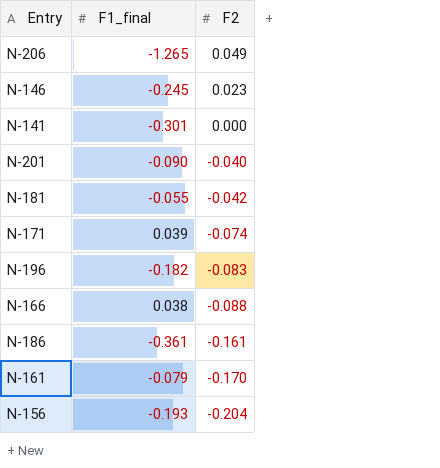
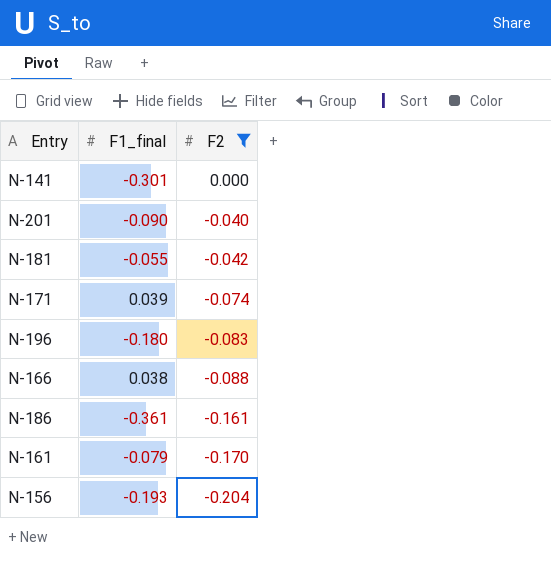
filter: none -> F2 <= 0.000
N-196 | F1_final: -0.182 -> -0.180

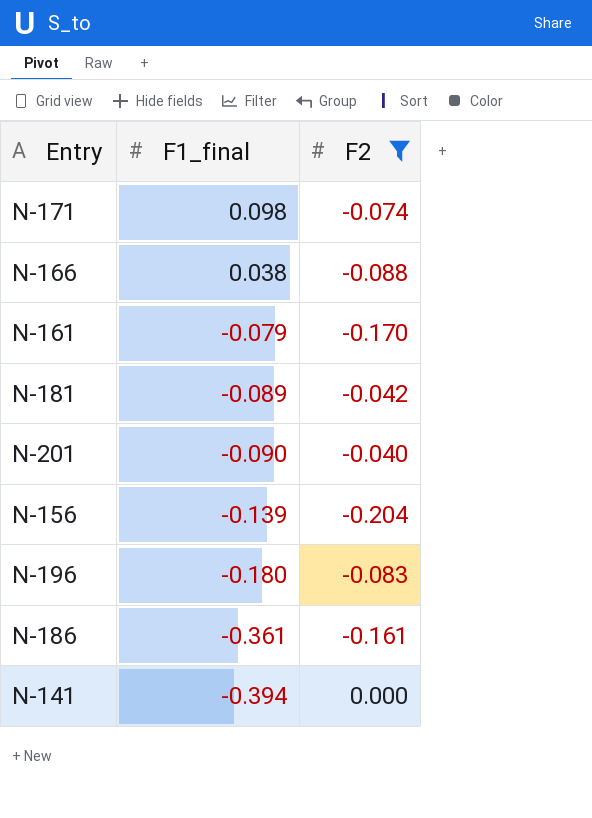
row order: F2 descending -> F1_final descending
N-171 | F1_final: 0.039 -> 0.098
N-181 | F1_final: -0.055 -> -0.089
N-156 | F1_final: -0.193 -> -0.139
N-141 | F1_final: -0.301 -> -0.394

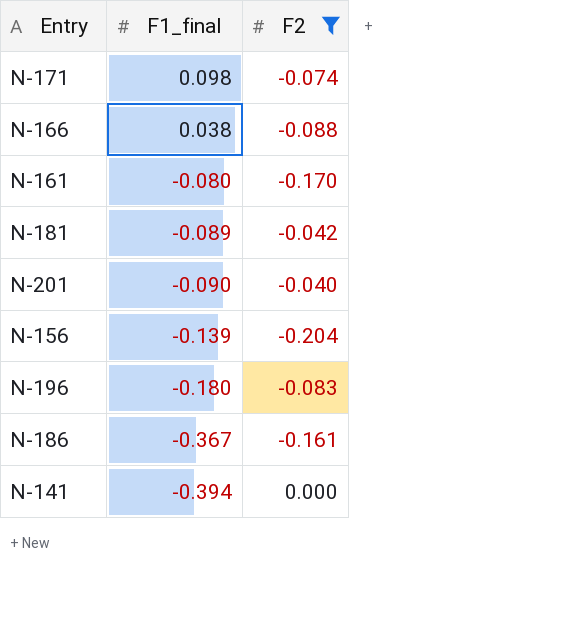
N-161 | F1_final: -0.079 -> -0.080
N-186 | F1_final: -0.361 -> -0.367

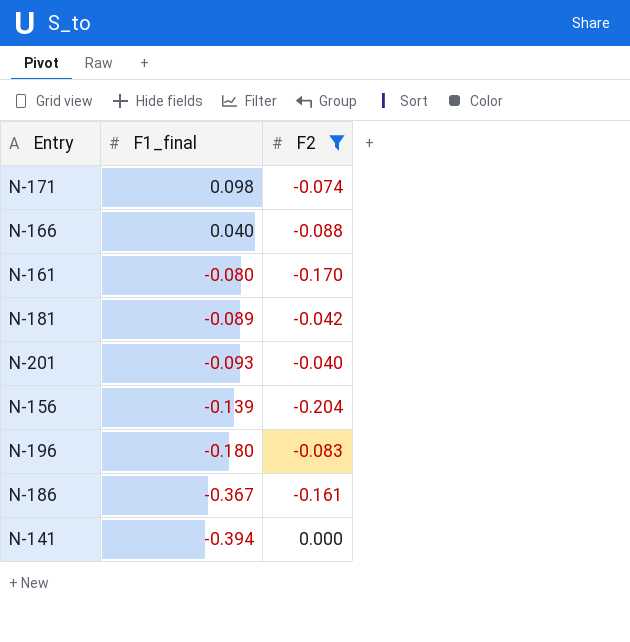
N-166 | F1_final: 0.038 -> 0.040
N-201 | F1_final: -0.090 -> -0.093

